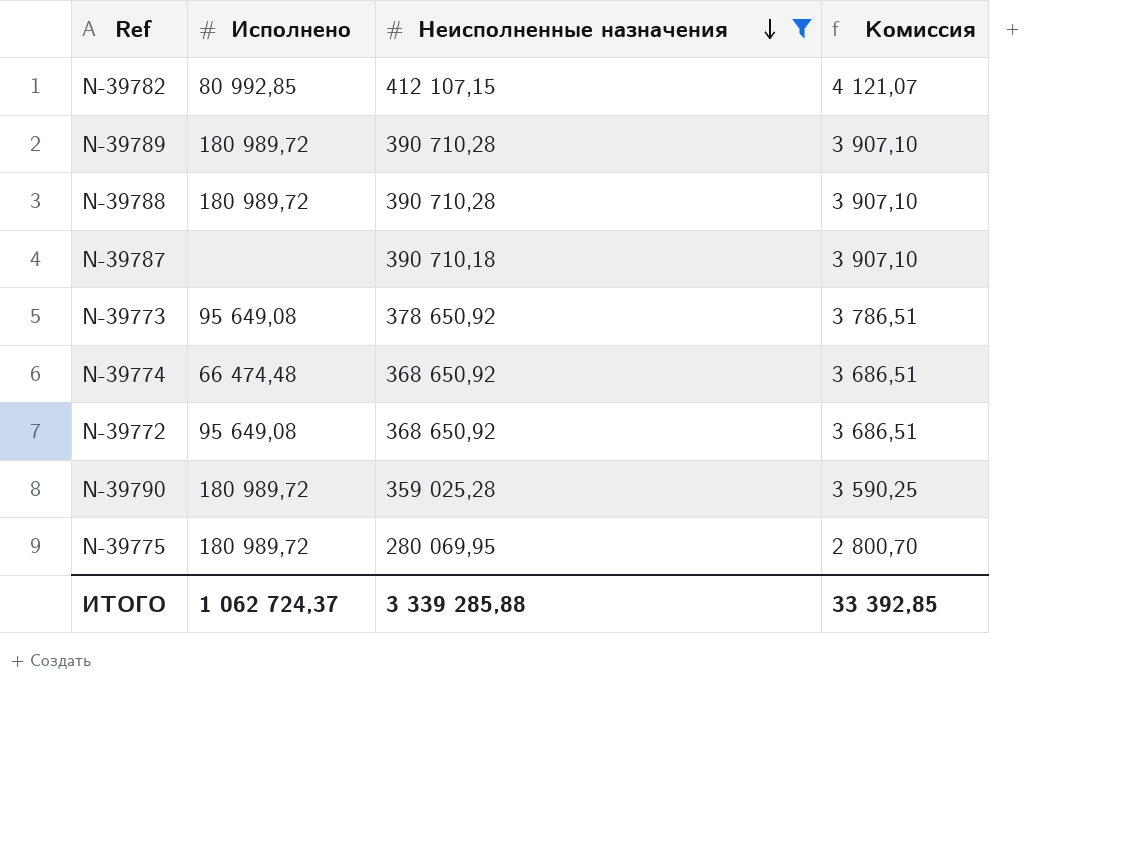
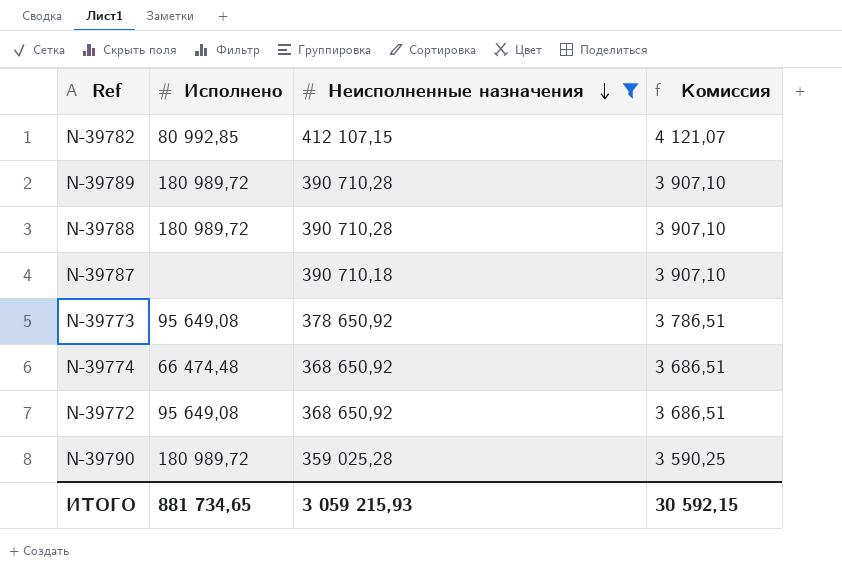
row N-39775: 180 989,72 | 280 069,95 | 2 800,70 -> none
ИТОГО | Исполнено: 1 062 724,37 -> 881 734,65
ИТОГО | Неисполненные назначения: 3 339 285,88 -> 3 059 215,93
ИТОГО | Комиссия: 33 392,85 -> 30 592,15

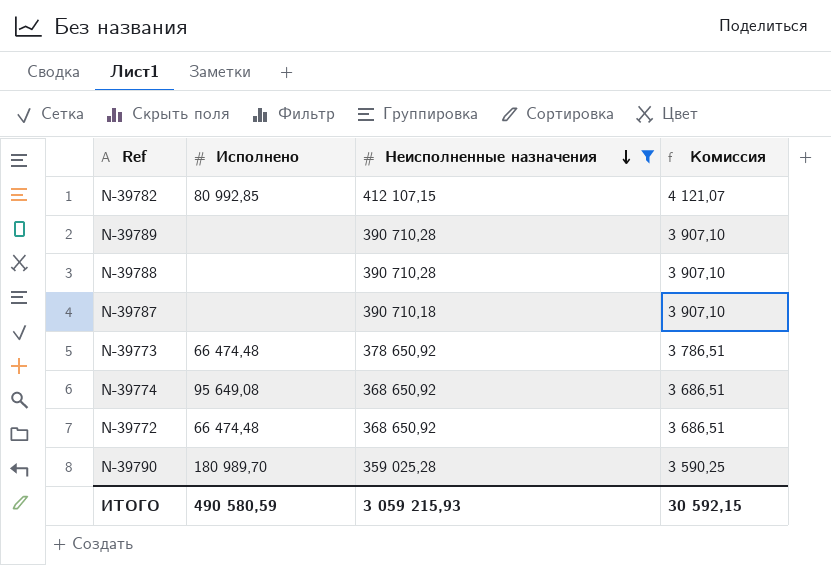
N-39789 | Исполнено: 180 989,72 -> none
N-39788 | Исполнено: 180 989,72 -> none
N-39773 | Исполнено: 95 649,08 -> 66 474,48
N-39774 | Исполнено: 66 474,48 -> 95 649,08
N-39772 | Исполнено: 95 649,08 -> 66 474,48
N-39790 | Исполнено: 180 989,72 -> 180 989,70
ИТОГО | Исполнено: 881 734,65 -> 490 580,59

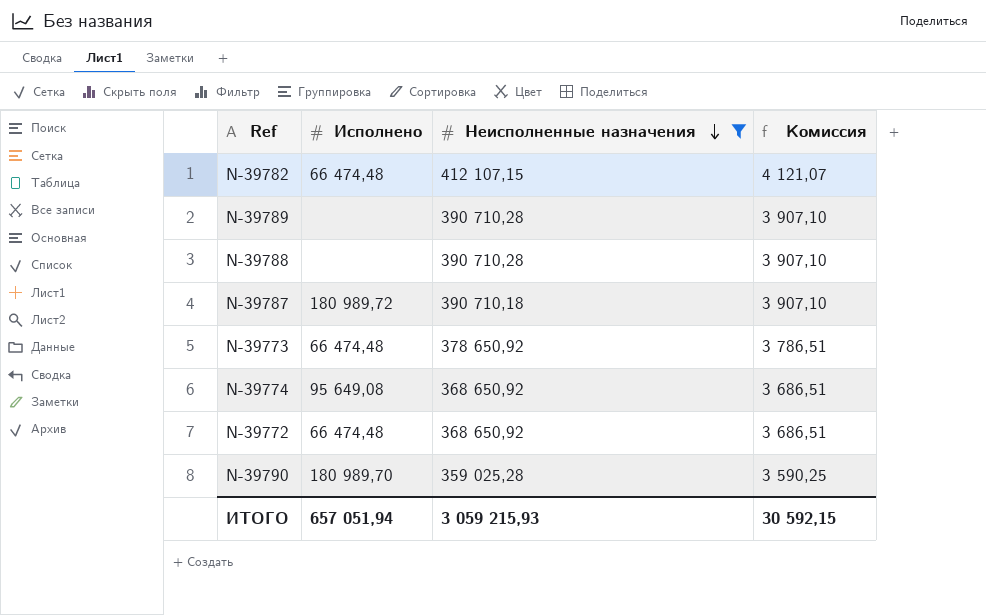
N-39782 | Исполнено: 80 992,85 -> 66 474,48
N-39787 | Исполнено: none -> 180 989,72
ИТОГО | Исполнено: 490 580,59 -> 657 051,94

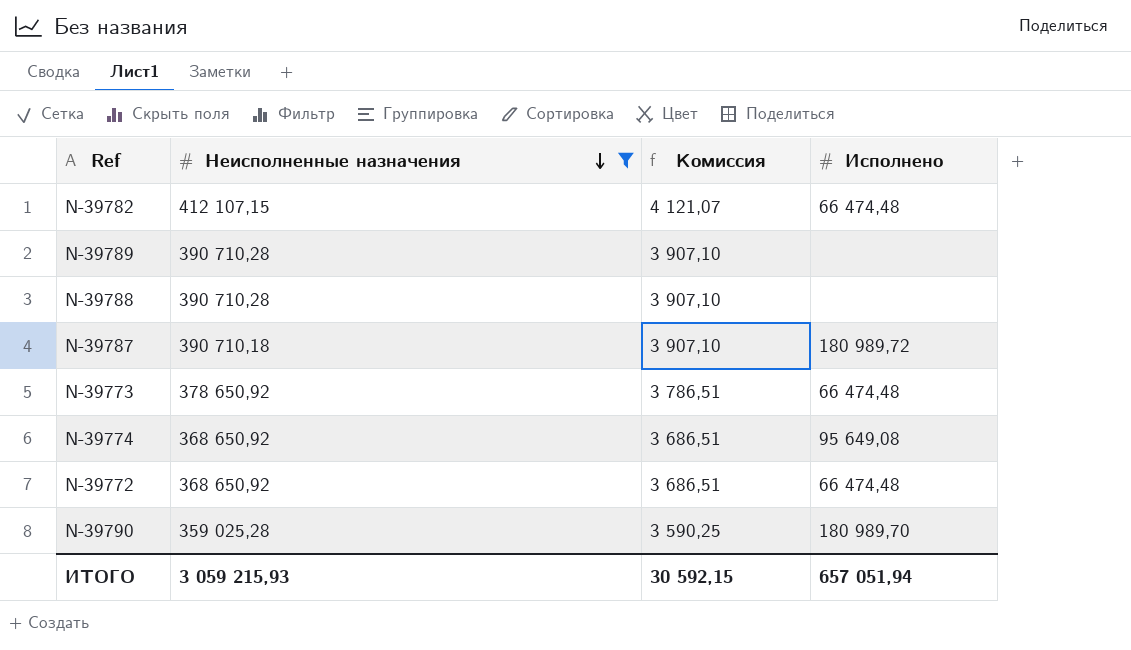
column Исполнено | position: 2 -> 4

